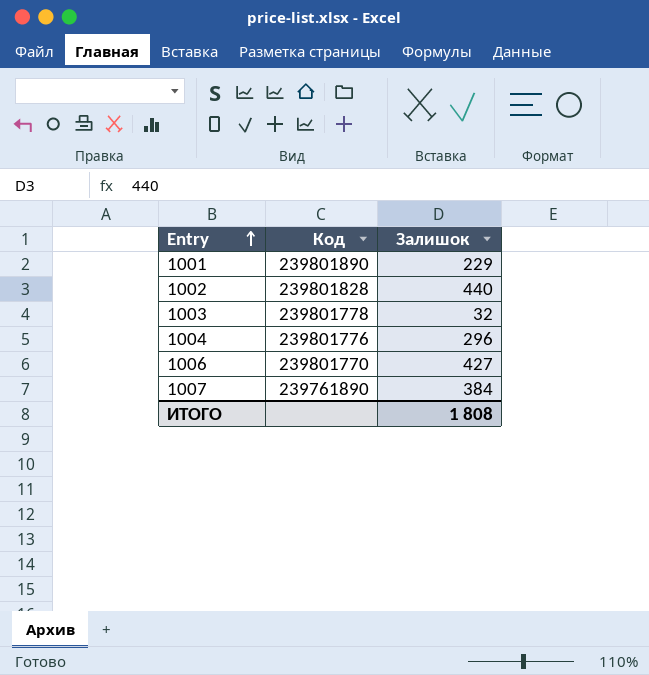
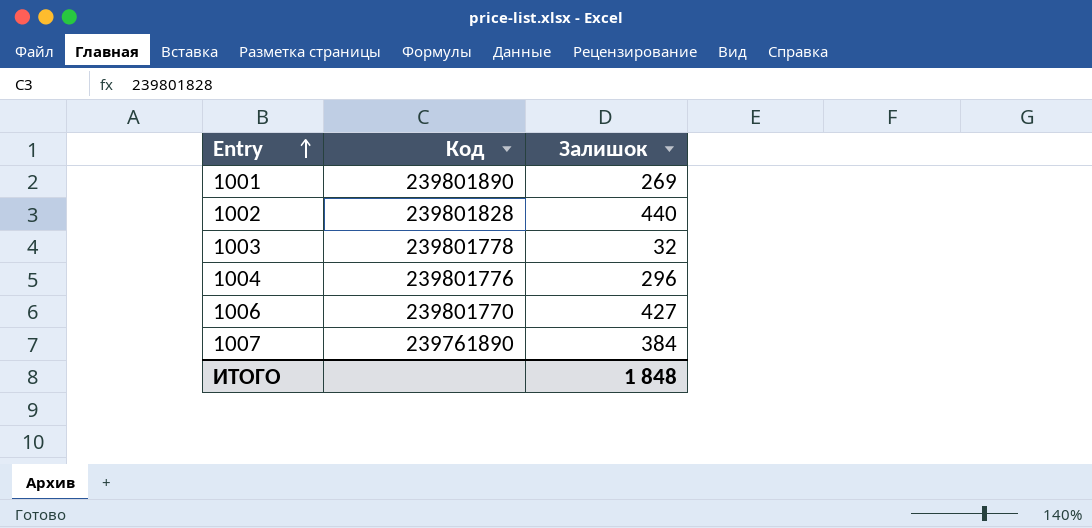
1001 | Залишок: 229 -> 269
ИТОГО | Залишок: 1 808 -> 1 848

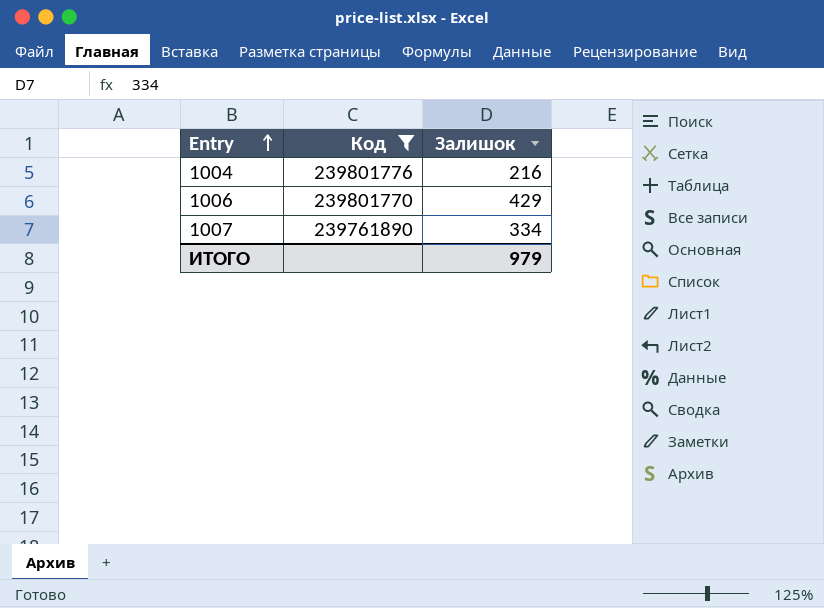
filter: none -> Код <= 239801776
1004 | Залишок: 296 -> 216
1006 | Залишок: 427 -> 429
1007 | Залишок: 384 -> 334
ИТОГО | Залишок: 1 848 -> 979

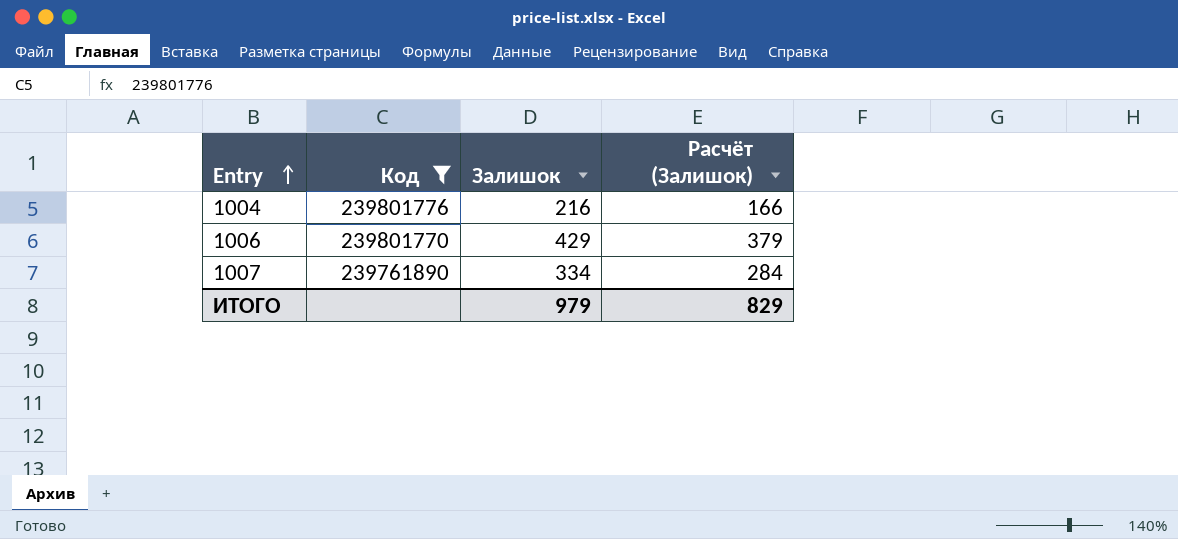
column Расчёт (Залишок) | formula: none -> [Залишок] - 50

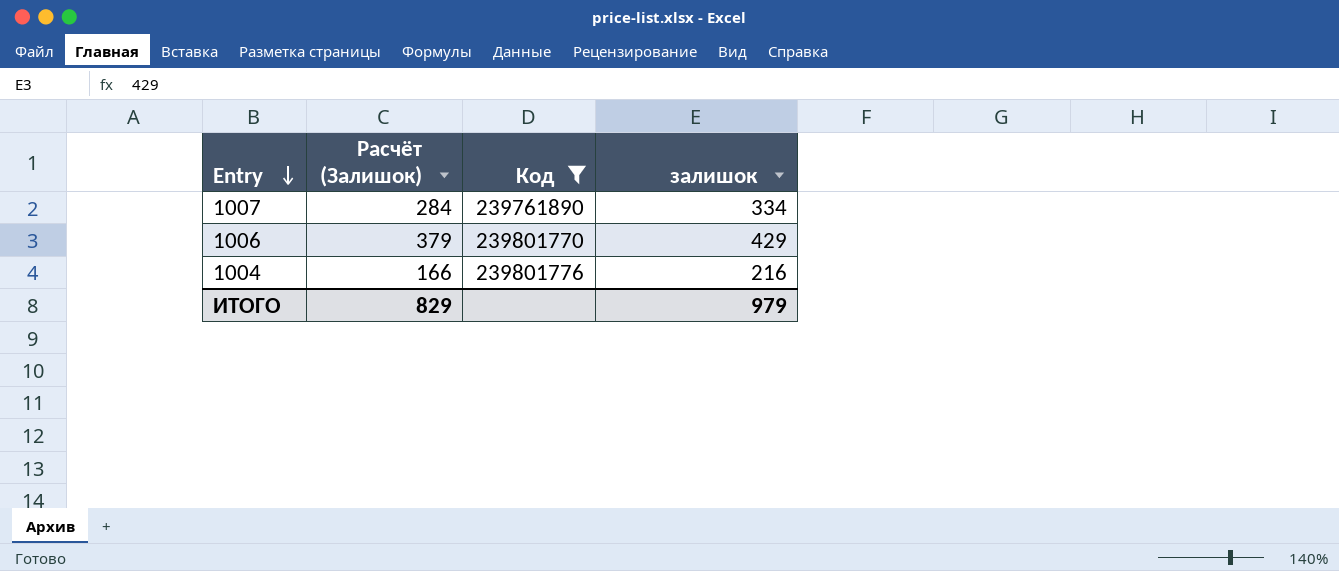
row order: Entry ascending -> Entry descending
column Расчёт (Залишок) | position: 4 -> 2
column name: Залишок -> залишок

